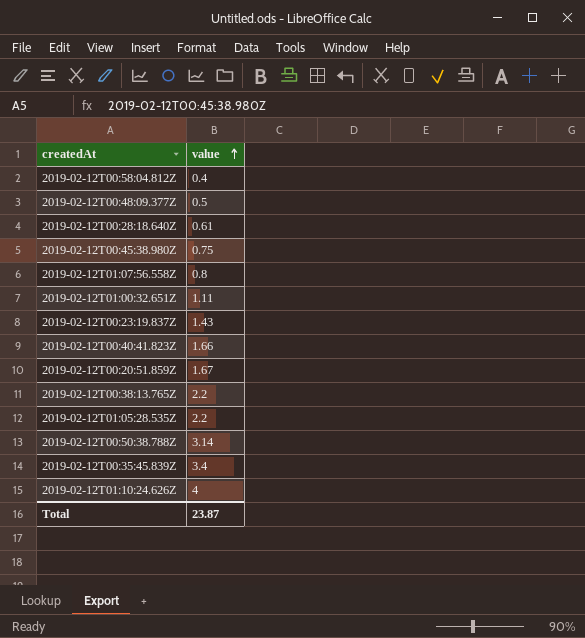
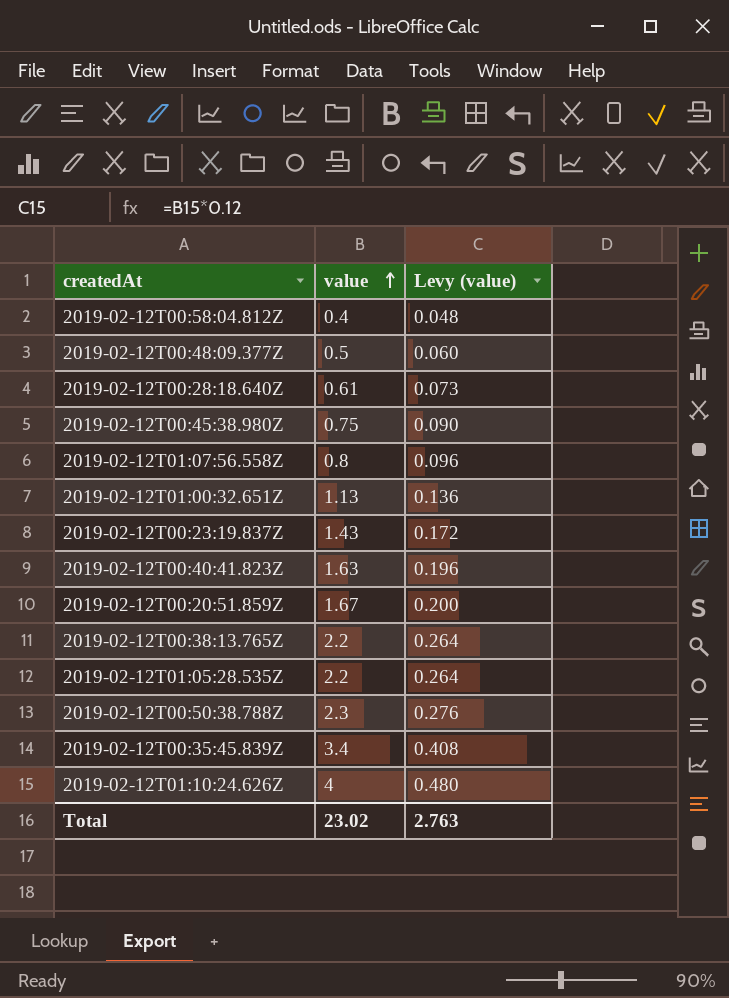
column Levy (value) | formula: none -> [value] * 0.12
2019-02-12T01:00:32.651Z | value: 1.11 -> 1.13
2019-02-12T00:40:41.823Z | value: 1.66 -> 1.63
2019-02-12T00:50:38.788Z | value: 3.14 -> 2.3
Total | value: 23.87 -> 23.02

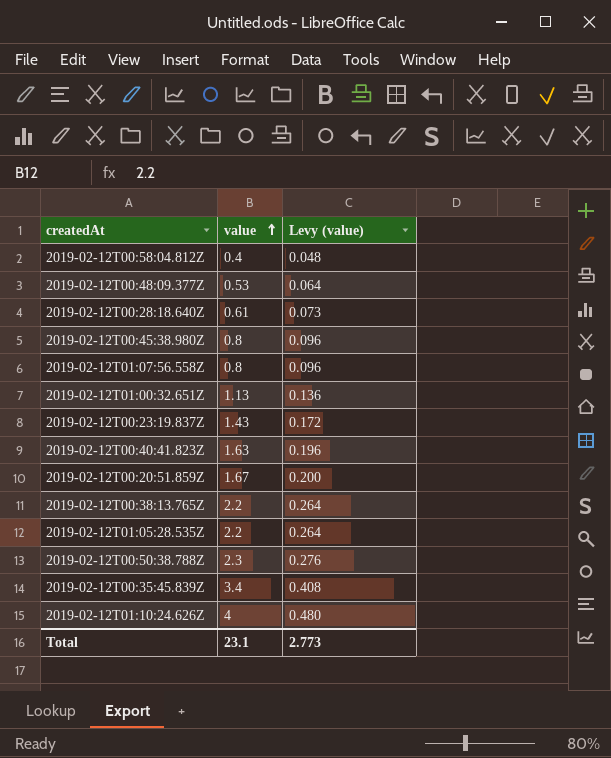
2019-02-12T00:48:09.377Z | value: 0.5 -> 0.53
2019-02-12T00:48:09.377Z | Levy (value): 0.060 -> 0.064
2019-02-12T00:45:38.980Z | value: 0.75 -> 0.8
2019-02-12T00:45:38.980Z | Levy (value): 0.090 -> 0.096
Total | value: 23.02 -> 23.1
Total | Levy (value): 2.763 -> 2.773

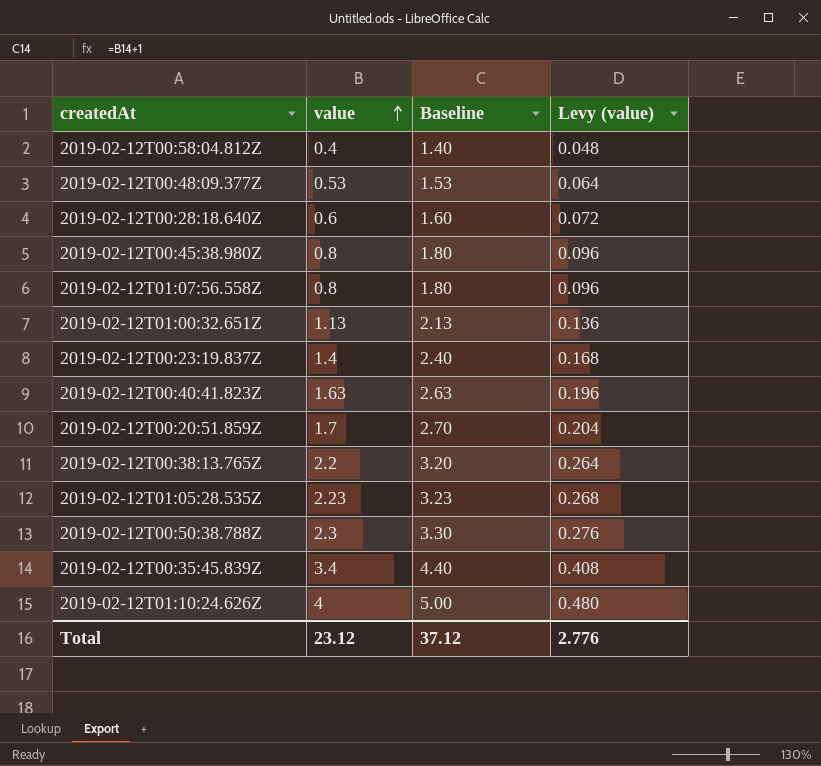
column Baseline | formula: none -> [value] + 1
2019-02-12T00:28:18.640Z | value: 0.61 -> 0.6
2019-02-12T00:28:18.640Z | Levy (value): 0.073 -> 0.072
2019-02-12T00:23:19.837Z | value: 1.43 -> 1.4
2019-02-12T00:23:19.837Z | Levy (value): 0.172 -> 0.168
2019-02-12T00:20:51.859Z | value: 1.67 -> 1.7
2019-02-12T00:20:51.859Z | Levy (value): 0.200 -> 0.204
2019-02-12T01:05:28.535Z | value: 2.2 -> 2.23
2019-02-12T01:05:28.535Z | Levy (value): 0.264 -> 0.268
Total | value: 23.1 -> 23.12
Total | Levy (value): 2.773 -> 2.776

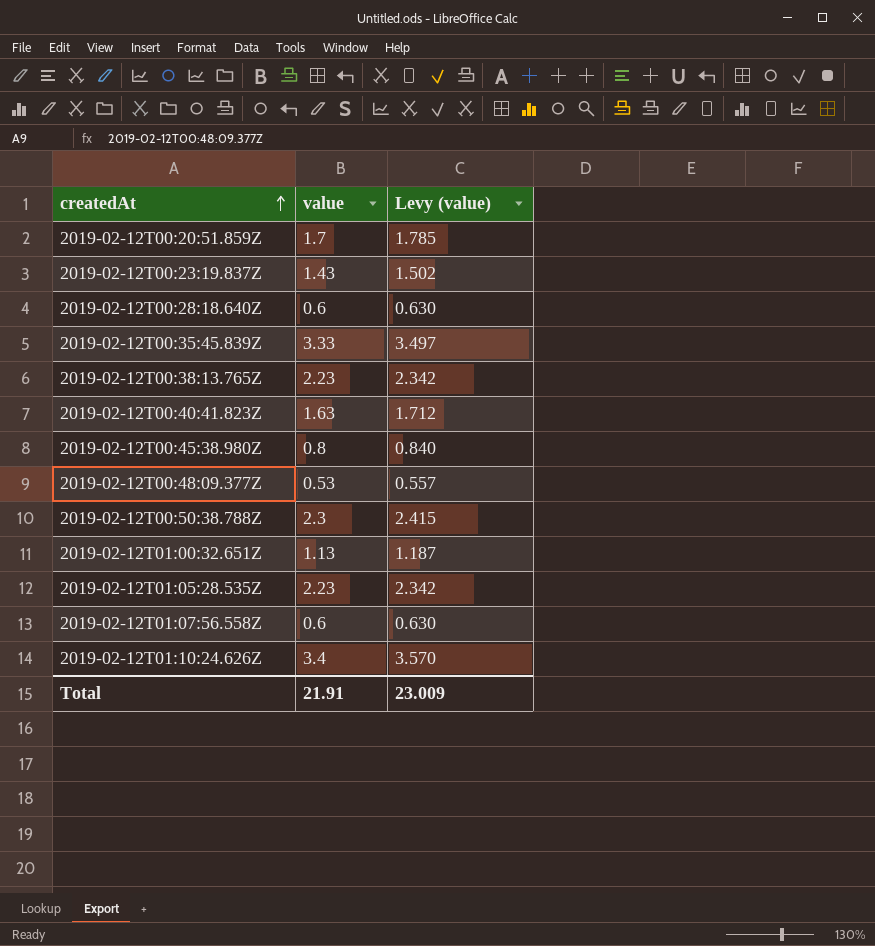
row order: value ascending -> createdAt ascending
column Baseline | formula: [value] + 1 -> none
column Levy (value) | formula: [value] * 0.12 -> [value] * 1.05
row 2019-02-12T00:58:04.812Z: 0.4 | 1.40 | 0.048 -> none
2019-02-12T00:23:19.837Z | value: 1.4 -> 1.43
2019-02-12T00:35:45.839Z | value: 3.4 -> 3.33
2019-02-12T00:38:13.765Z | value: 2.2 -> 2.23
2019-02-12T01:07:56.558Z | value: 0.8 -> 0.6
2019-02-12T01:10:24.626Z | value: 4 -> 3.4
Total | value: 23.12 -> 21.91
Total | Levy (value): 2.776 -> 23.009

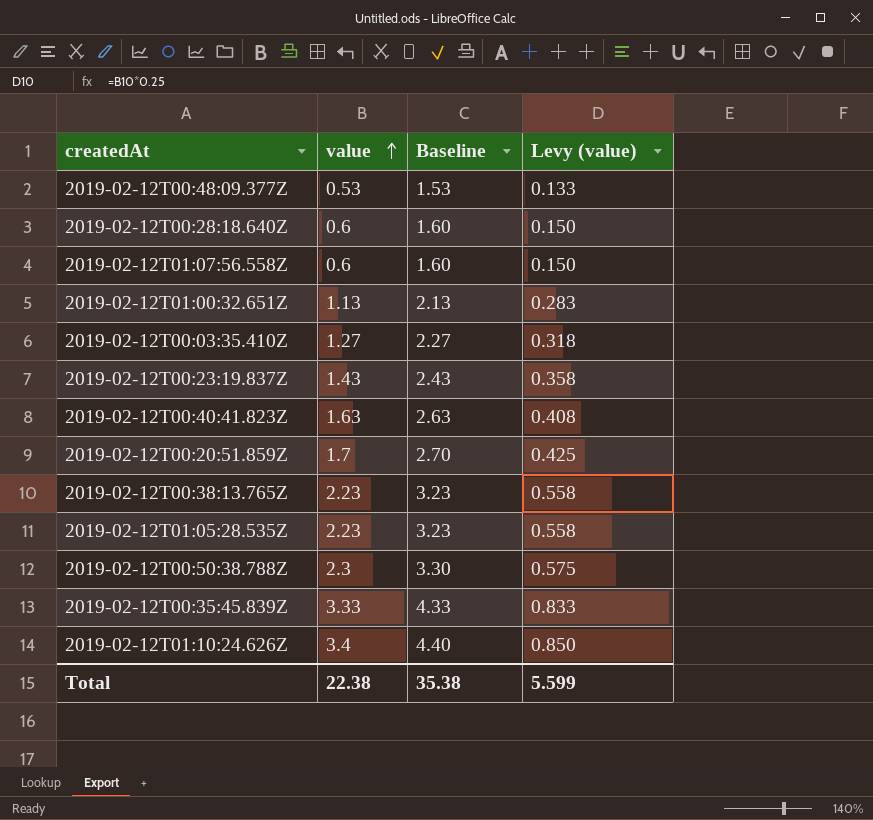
row order: createdAt ascending -> value ascending
column Baseline | formula: none -> [value] + 1
column Levy (value) | formula: [value] * 1.05 -> [value] * 0.25
row 2019-02-12T00:45:38.980Z: 0.8 | 0.840 -> none
row 2019-02-12T00:03:35.410Z: none -> 1.27 | 2.27 | 0.318
Total | value: 21.91 -> 22.38
Total | Levy (value): 23.009 -> 5.599

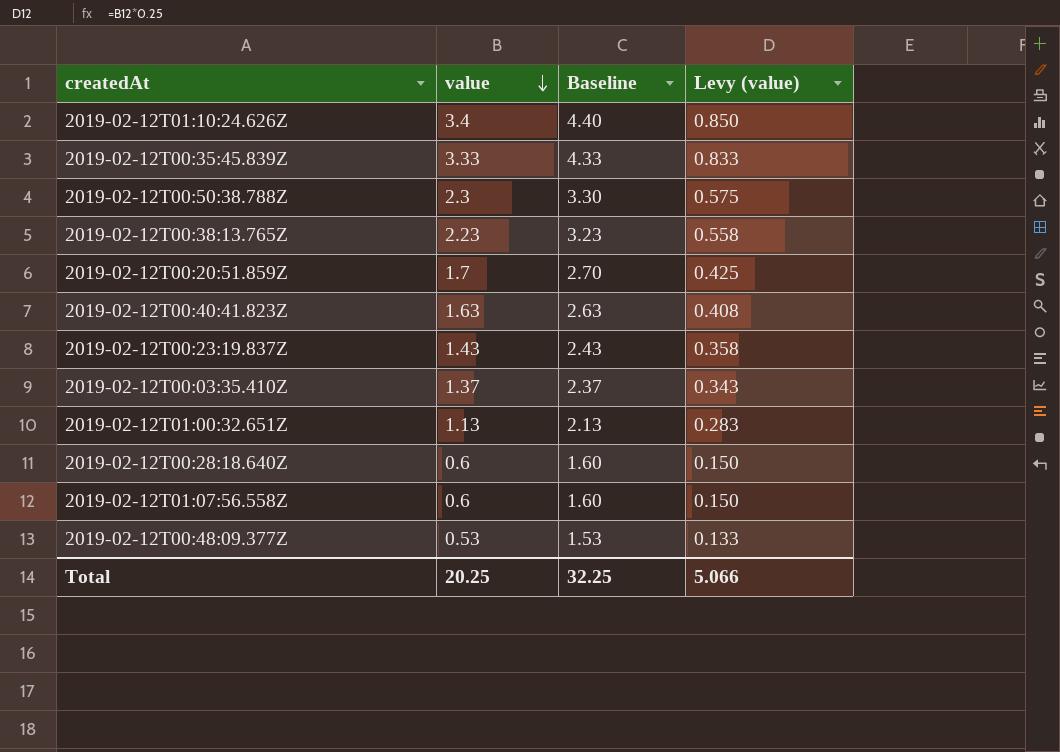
row order: value ascending -> value descending
row 2019-02-12T01:05:28.535Z: 2.23 | 3.23 | 0.558 -> none
2019-02-12T00:03:35.410Z | value: 1.27 -> 1.37
2019-02-12T00:03:35.410Z | Baseline: 2.27 -> 2.37
2019-02-12T00:03:35.410Z | Levy (value): 0.318 -> 0.343
Total | value: 22.38 -> 20.25
Total | Baseline: 35.38 -> 32.25
Total | Levy (value): 5.599 -> 5.066

